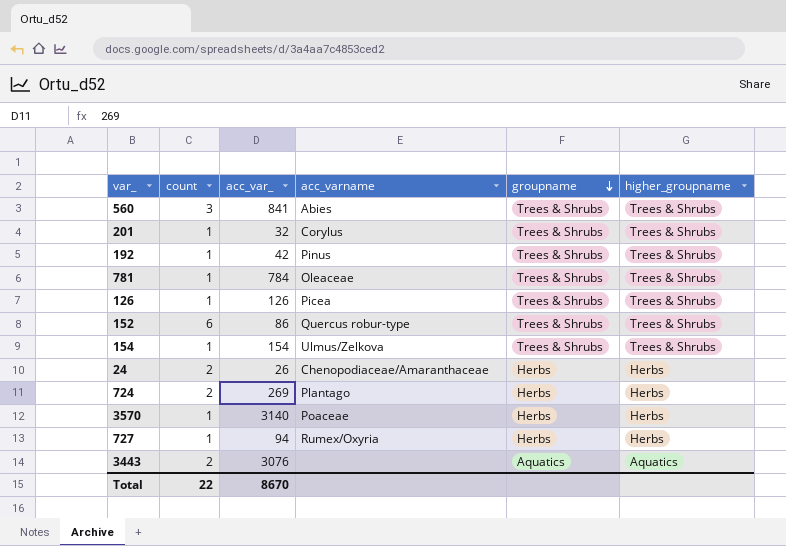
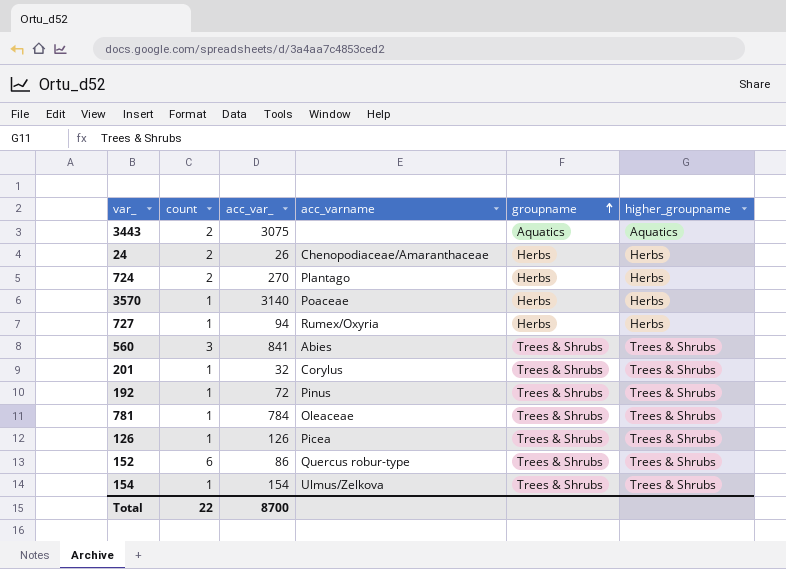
row order: groupname descending -> groupname ascending
3443 | acc_var_: 3076 -> 3075
724 | acc_var_: 269 -> 270
192 | acc_var_: 42 -> 72
Total | acc_var_: 8670 -> 8700

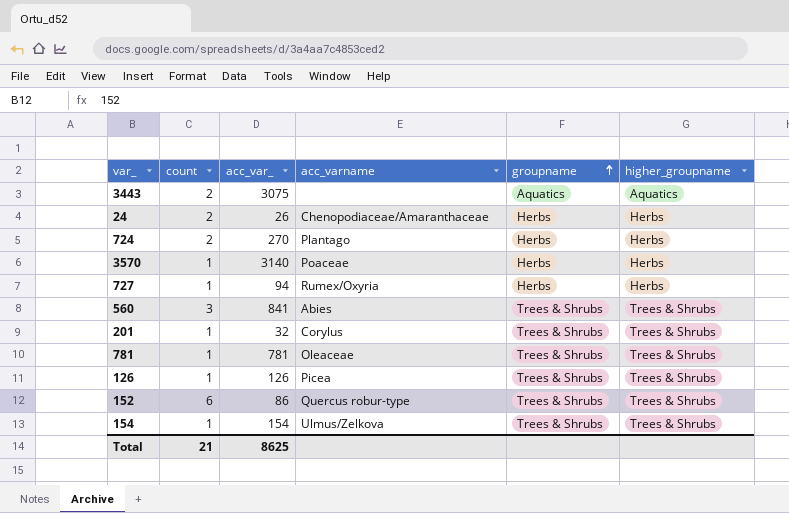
row 192: 1 | 72 | Pinus | Trees & Shrubs | Trees & Shrubs -> none
781 | acc_var_: 784 -> 781
Total | count: 22 -> 21
Total | acc_var_: 8700 -> 8625

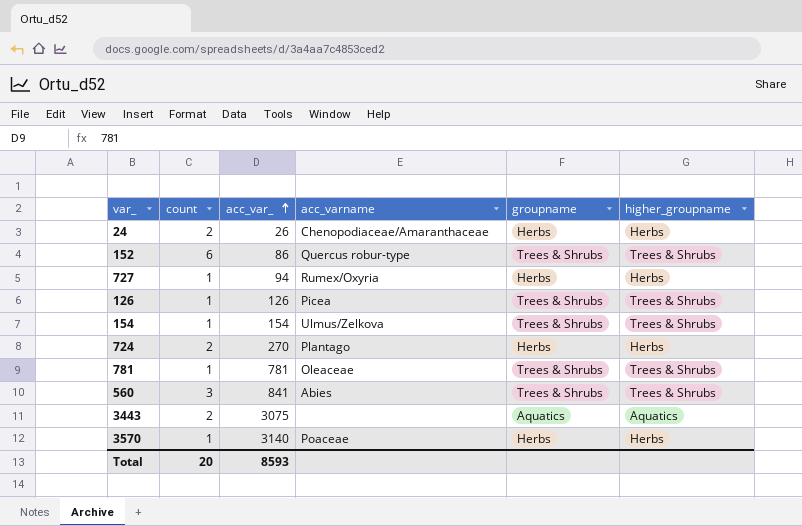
row order: groupname ascending -> acc_var_ ascending
row 201: 1 | 32 | Corylus | Trees & Shrubs | Trees & Shrubs -> none
Total | count: 21 -> 20
Total | acc_var_: 8625 -> 8593

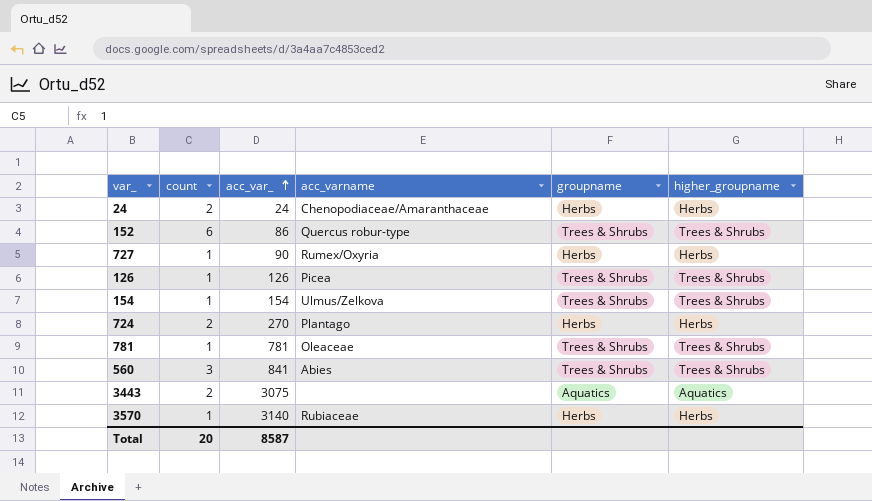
24 | acc_var_: 26 -> 24
727 | acc_var_: 94 -> 90
3570 | acc_varname: Poaceae -> Rubiaceae
Total | acc_var_: 8593 -> 8587

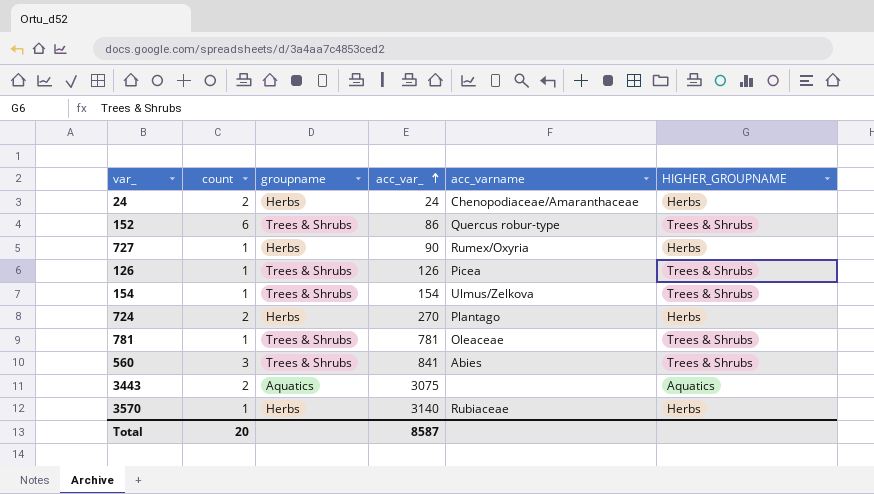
column groupname | position: 5 -> 3
column name: higher_groupname -> HIGHER_GROUPNAME

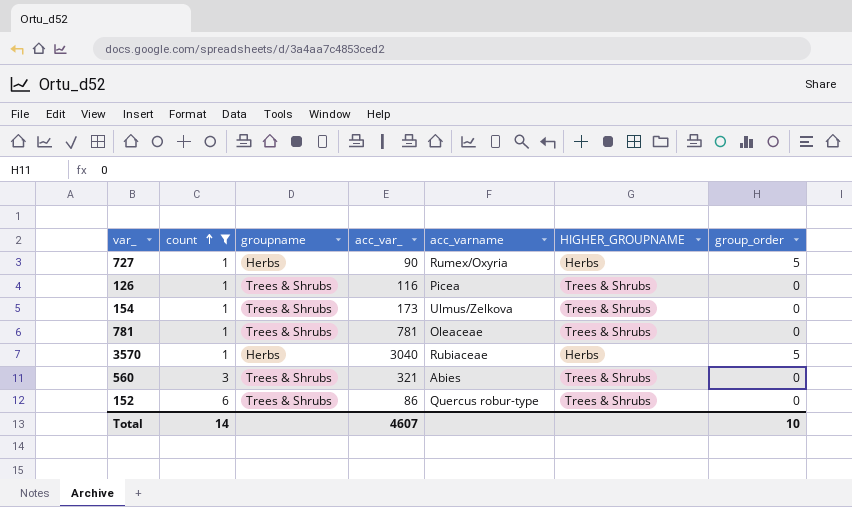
filter: none -> count != 2
row order: acc_var_ ascending -> count ascending
column group_order | position: none -> 7
126 | acc_var_: 126 -> 116
154 | acc_var_: 154 -> 173
3570 | acc_var_: 3140 -> 3040
560 | acc_var_: 841 -> 321
Total | count: 20 -> 14
Total | acc_var_: 8587 -> 4607

